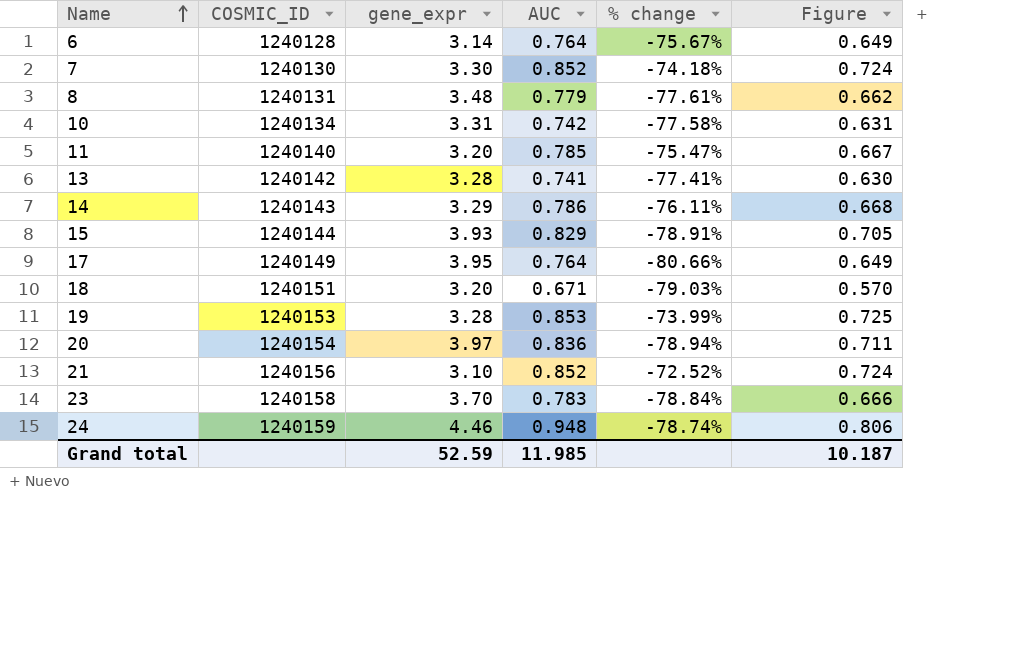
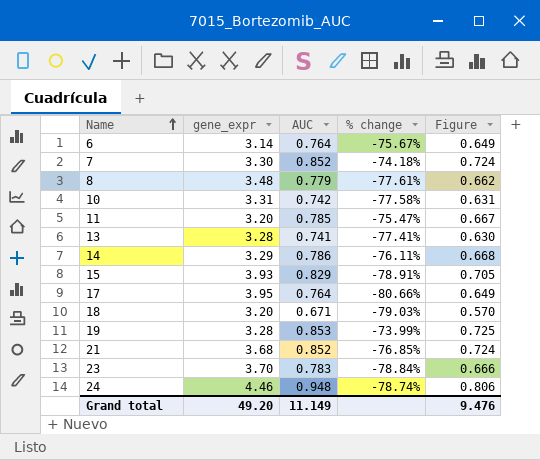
column COSMIC_ID | position: 2 -> none
row 20: 1240154 | 3.97 | 0.836 | -78.94% | 0.711 -> none
21 | gene_expr: 3.10 -> 3.68
21 | % change: -72.52% -> -76.85%
Grand total | gene_expr: 52.59 -> 49.20
Grand total | AUC: 11.985 -> 11.149
Grand total | Figure: 10.187 -> 9.476

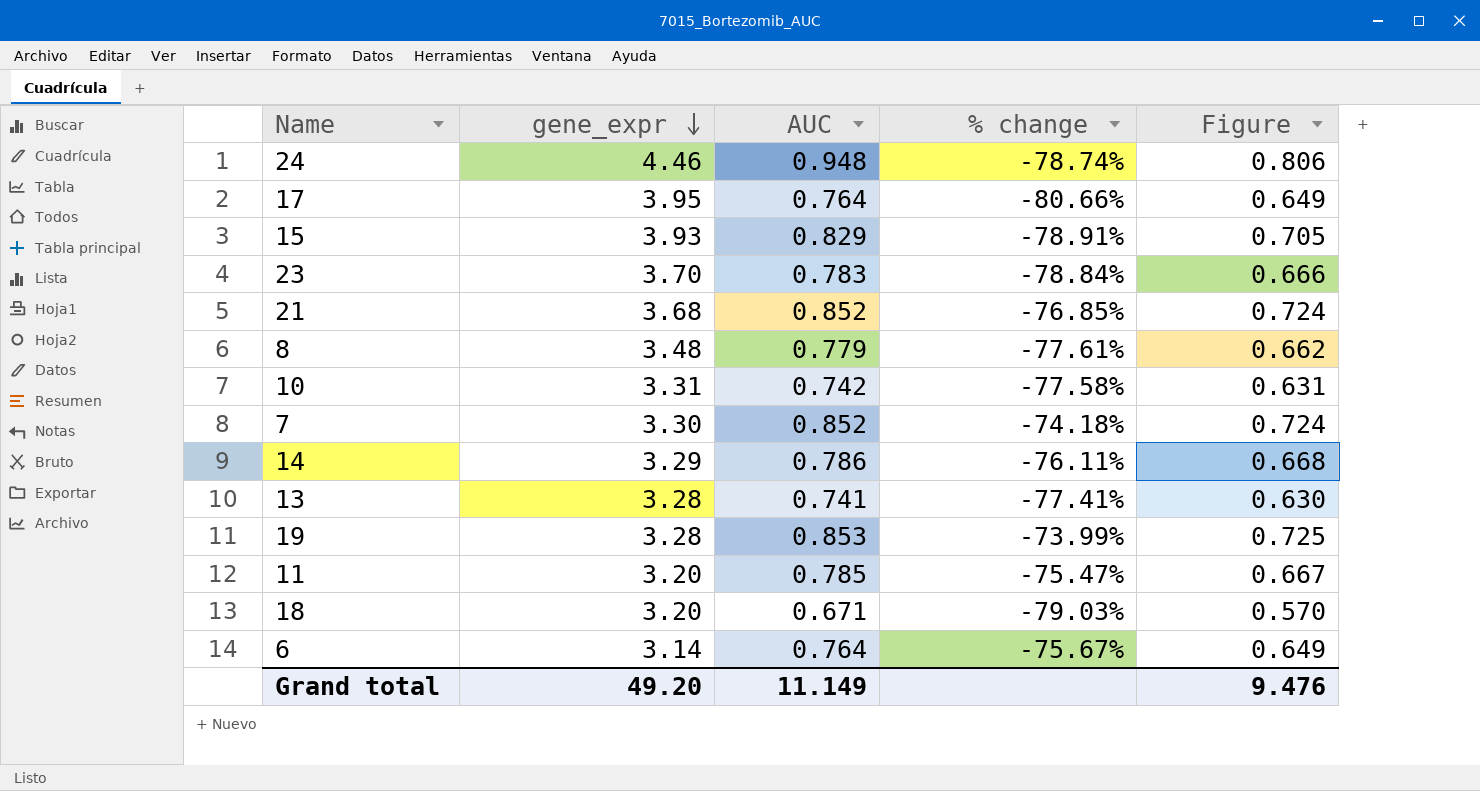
row order: Name ascending -> gene_expr descending

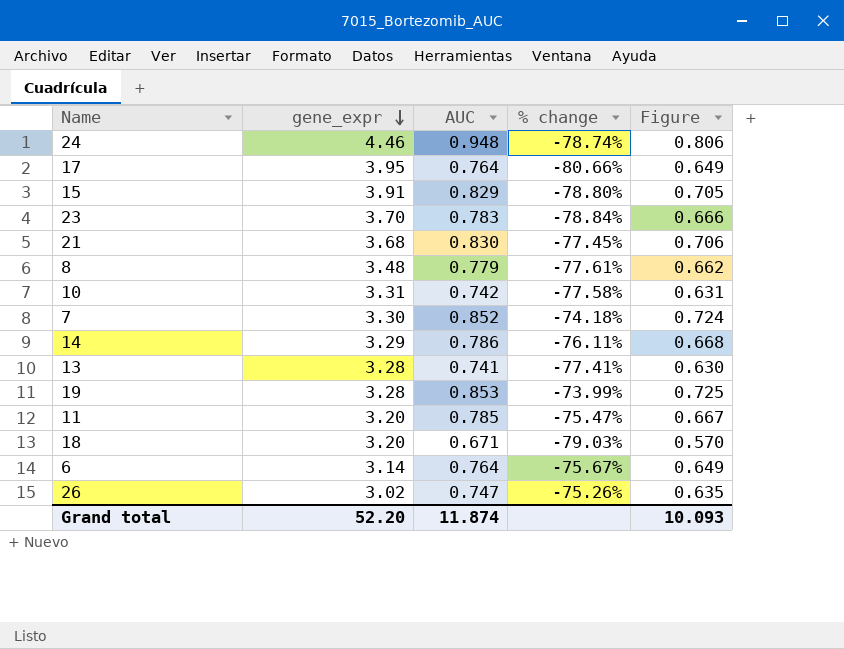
15 | gene_expr: 3.93 -> 3.91
15 | % change: -78.91% -> -78.80%
21 | AUC: 0.852 -> 0.830
21 | % change: -76.85% -> -77.45%
21 | Figure: 0.724 -> 0.706
row 26: none -> 3.02 | 0.747 | -75.26% | 0.635
Grand total | gene_expr: 49.20 -> 52.20
Grand total | AUC: 11.149 -> 11.874
Grand total | Figure: 9.476 -> 10.093

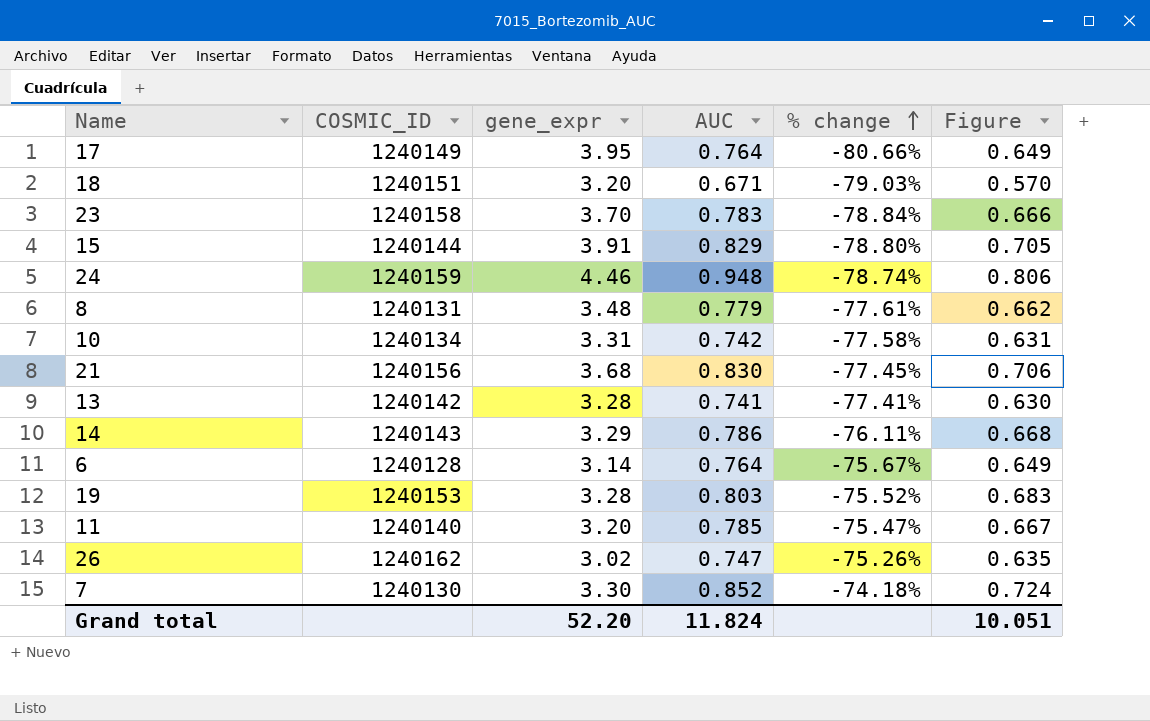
row order: gene_expr descending -> % change ascending
column COSMIC_ID | position: none -> 2
19 | AUC: 0.853 -> 0.803
19 | % change: -73.99% -> -75.52%
19 | Figure: 0.725 -> 0.683
Grand total | AUC: 11.874 -> 11.824
Grand total | Figure: 10.093 -> 10.051

